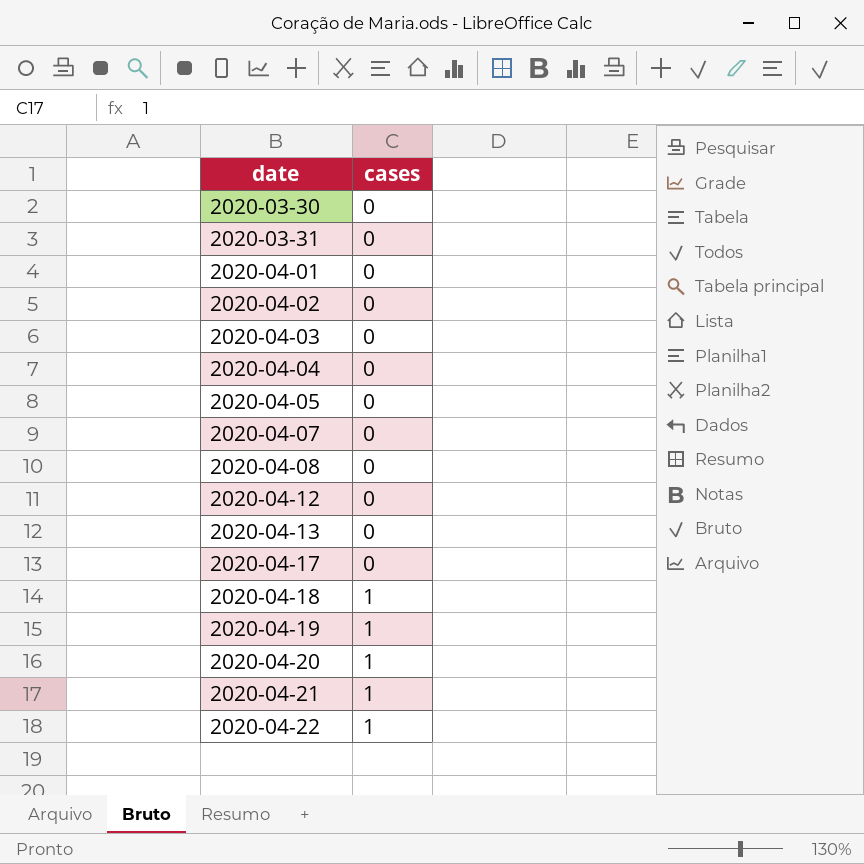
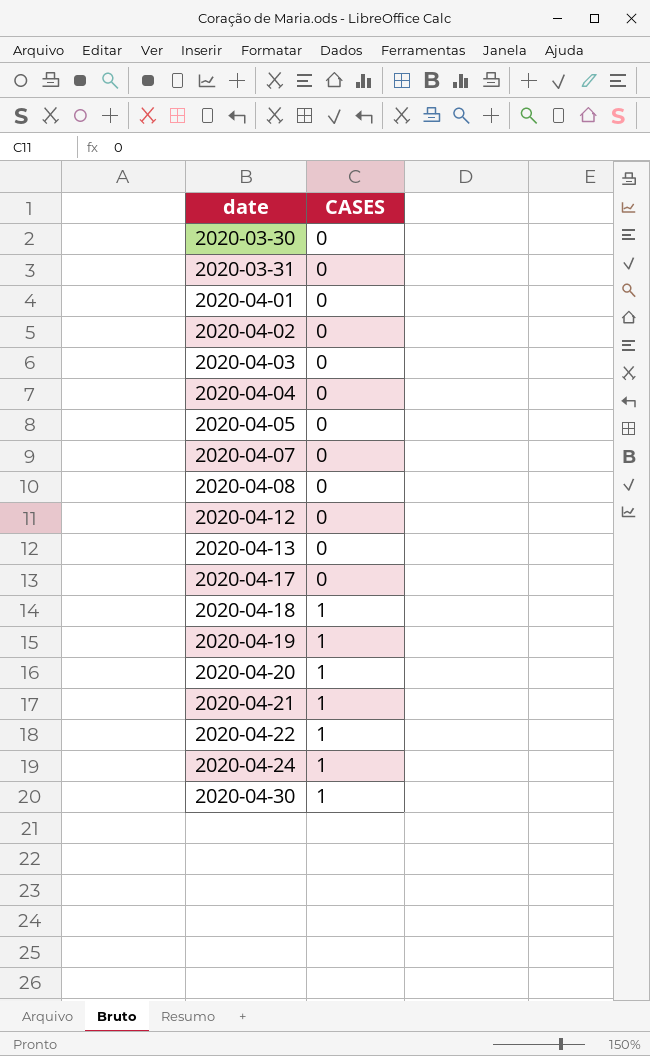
column name: cases -> CASES
row 2020-04-24: none -> 1
row 2020-04-30: none -> 1

